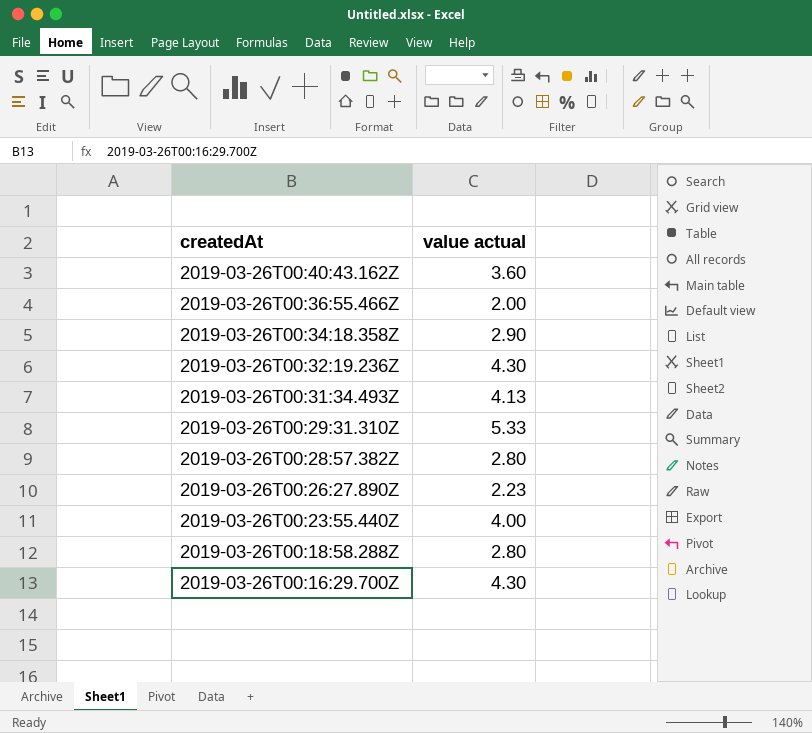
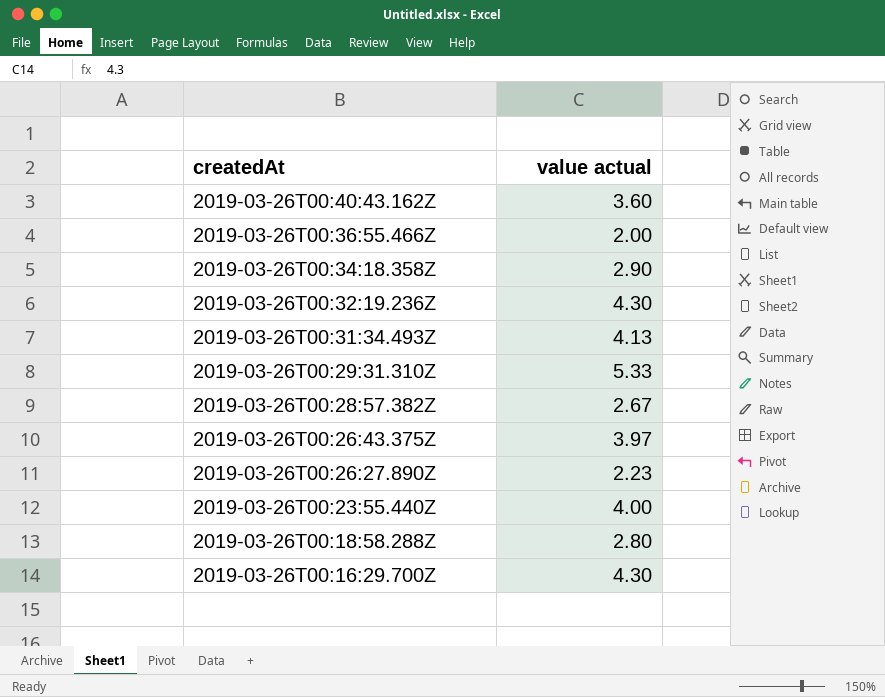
2019-03-26T00:28:57.382Z | value actual: 2.80 -> 2.67
row 2019-03-26T00:26:43.375Z: none -> 3.97

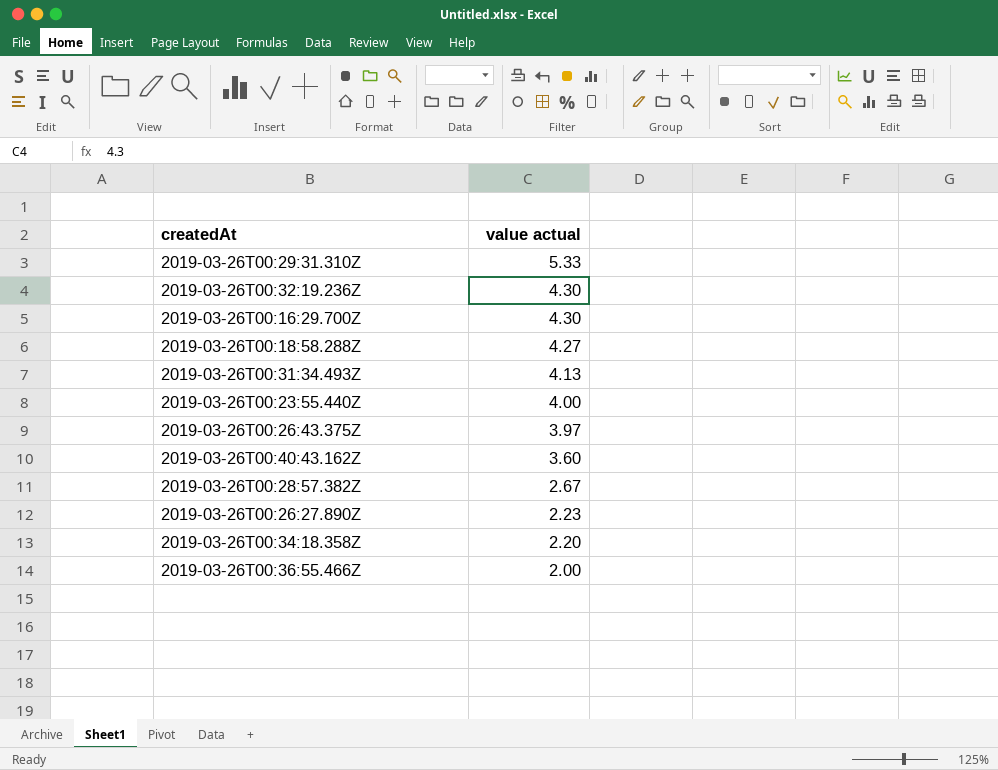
row order: createdAt descending -> value actual descending
2019-03-26T00:18:58.288Z | value actual: 2.80 -> 4.27
2019-03-26T00:34:18.358Z | value actual: 2.90 -> 2.20

